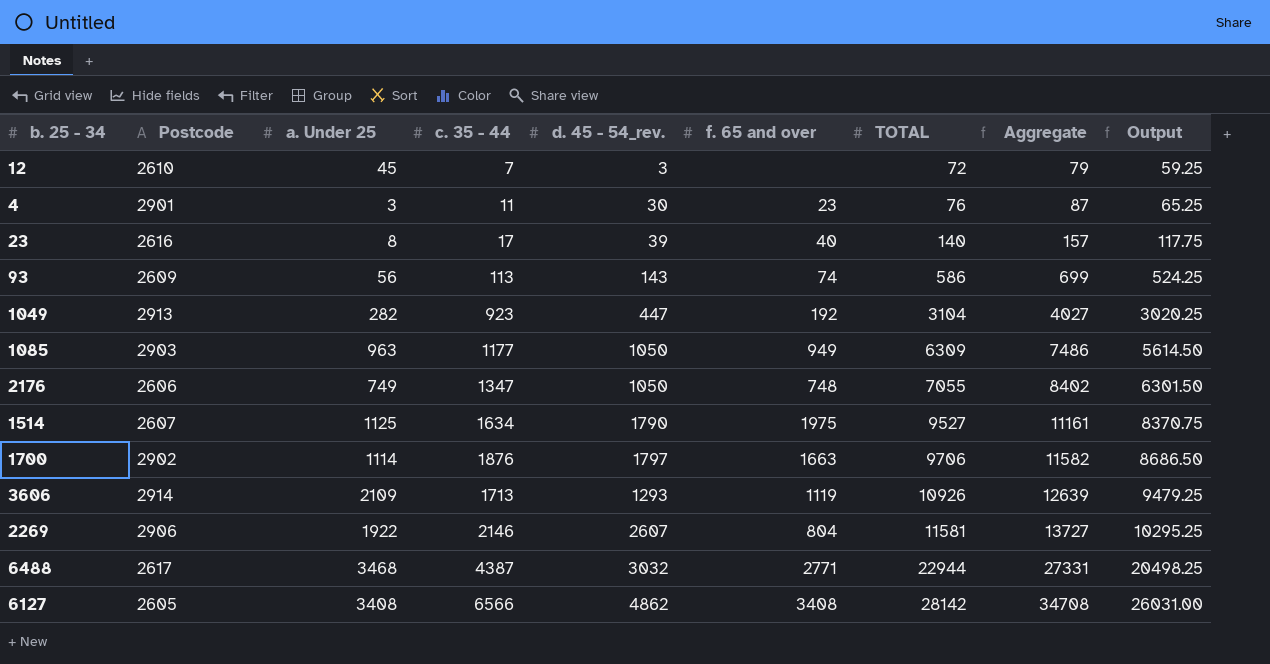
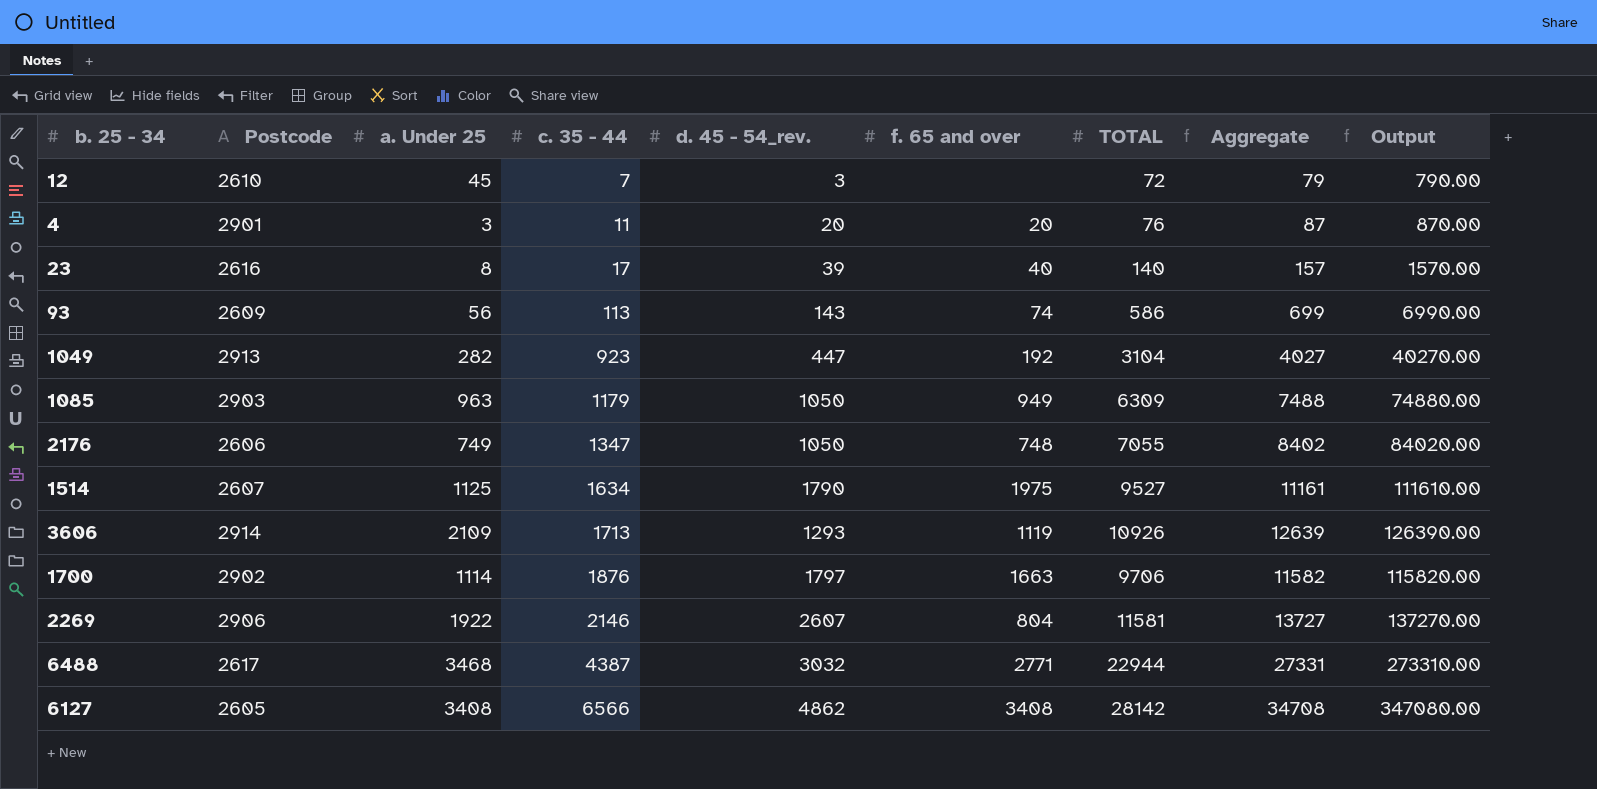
row order: TOTAL ascending -> c. 35 - 44 ascending
column Output | formula: [Aggregate] * 0.75 -> [Aggregate] * 10
4 | d. 45 - 54_rev.: 30 -> 20
4 | f. 65 and over: 23 -> 20
1085 | c. 35 - 44: 1177 -> 1179
1085 | Aggregate: 7486 -> 7488

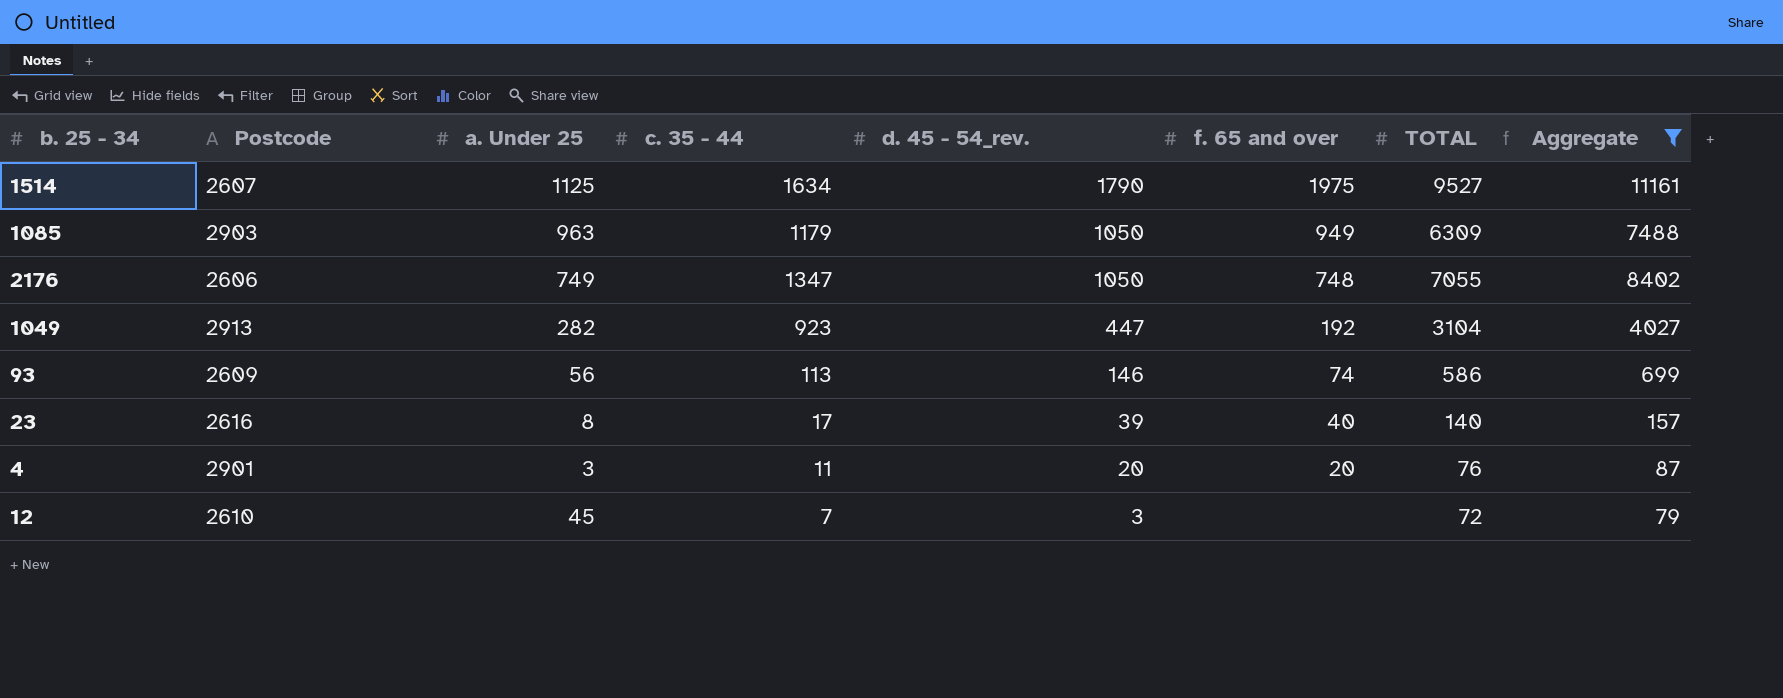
filter: none -> Aggregate <= 11161
row order: c. 35 - 44 ascending -> d. 45 - 54_rev. descending
column Output | formula: [Aggregate] * 10 -> none
93 | d. 45 - 54_rev.: 143 -> 146

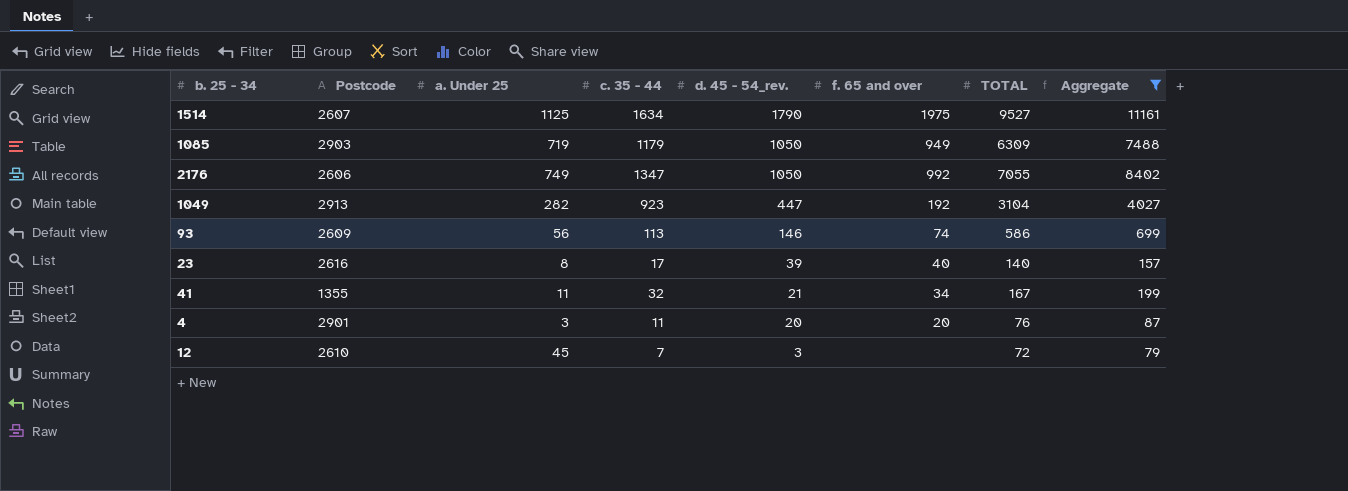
1085 | a. Under 25: 963 -> 719
2176 | f. 65 and over: 748 -> 992
row 41: none -> 1355 | 11 | 32 | 21 | 34 | 167 | 199

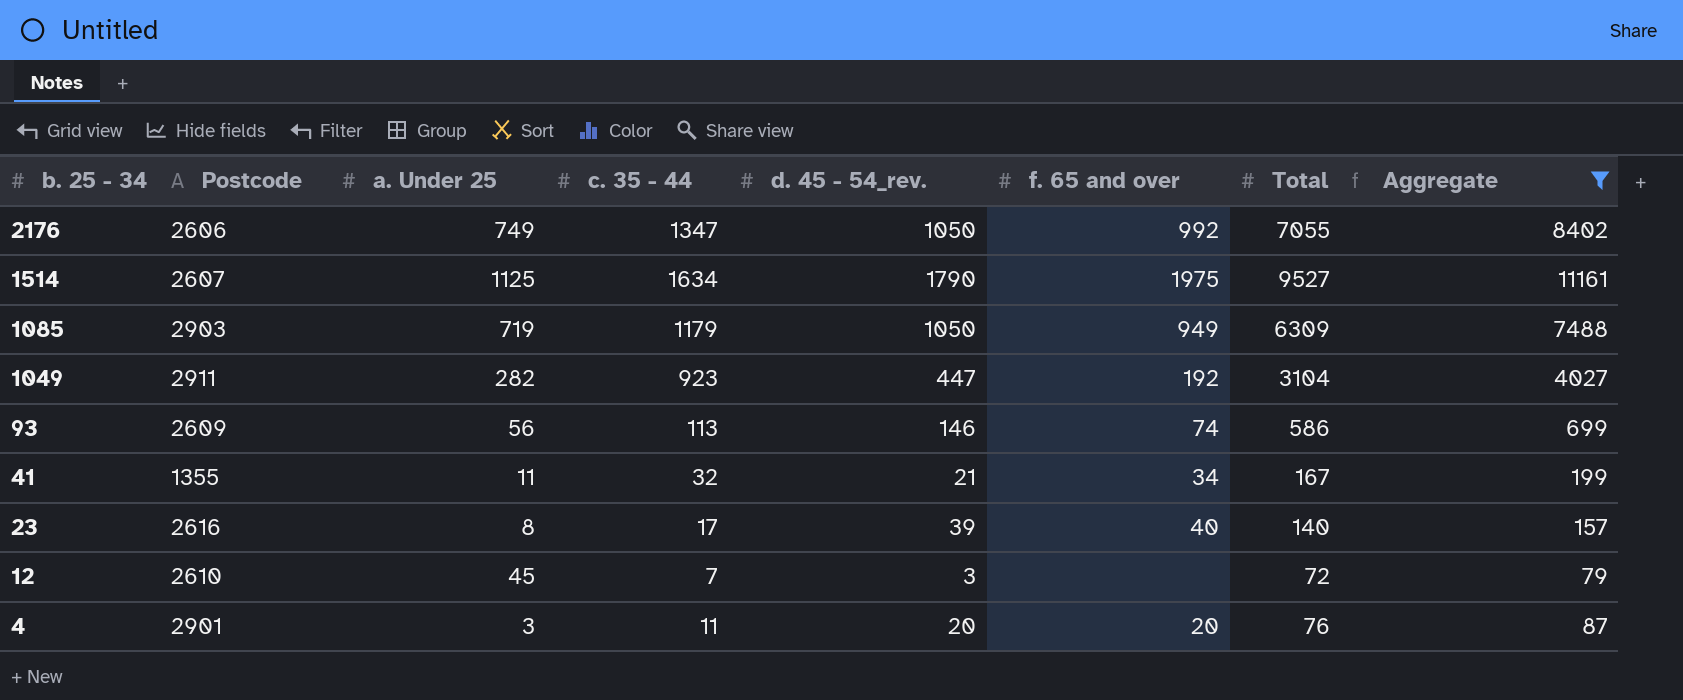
row order: d. 45 - 54_rev. descending -> b. 25 - 34 descending
column name: TOTAL -> Total
1049 | Postcode: 2913 -> 2911

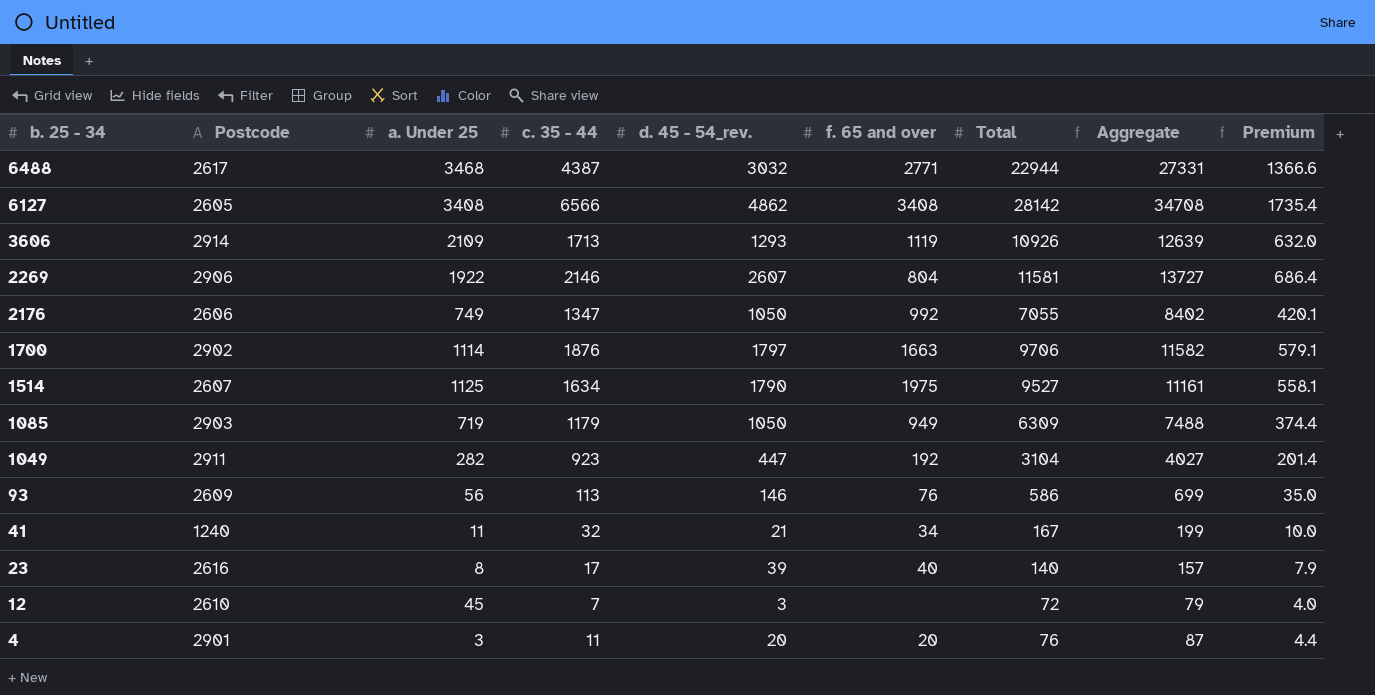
filter: Aggregate <= 11161 -> none
column Premium | formula: none -> [Aggregate] * 0.05
93 | f. 65 and over: 74 -> 76
41 | Postcode: 1355 -> 1240

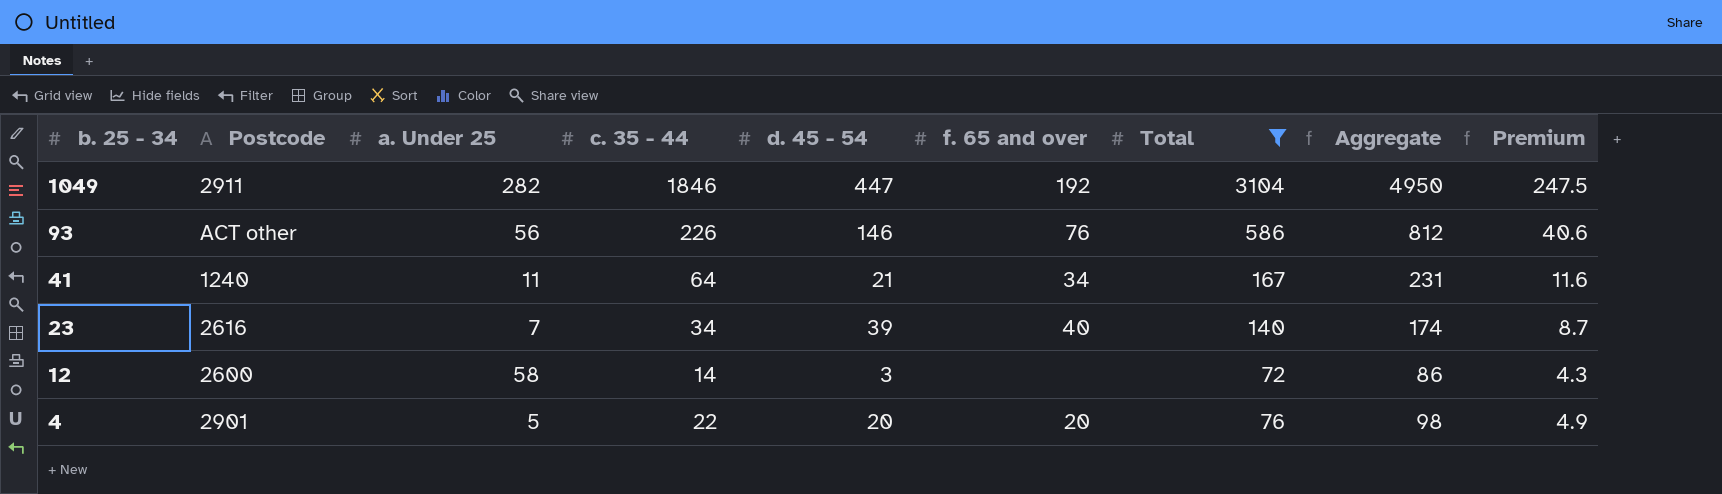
filter: none -> Total <= 3104
column name: d. 45 - 54_rev. -> d. 45 - 54
1049 | c. 35 - 44: 923 -> 1846
1049 | Aggregate: 4027 -> 4950
1049 | Premium: 201.4 -> 247.5
93 | Postcode: 2609 -> ACT other
93 | c. 35 - 44: 113 -> 226
93 | Aggregate: 699 -> 812
93 | Premium: 35.0 -> 40.6
41 | c. 35 - 44: 32 -> 64
41 | Aggregate: 199 -> 231
41 | Premium: 10.0 -> 11.6
23 | a. Under 25: 8 -> 7
23 | c. 35 - 44: 17 -> 34
23 | Aggregate: 157 -> 174
23 | Premium: 7.9 -> 8.7
12 | Postcode: 2610 -> 2600
12 | a. Under 25: 45 -> 58
12 | c. 35 - 44: 7 -> 14
12 | Aggregate: 79 -> 86
12 | Premium: 4.0 -> 4.3
4 | a. Under 25: 3 -> 5
4 | c. 35 - 44: 11 -> 22
4 | Aggregate: 87 -> 98
4 | Premium: 4.4 -> 4.9

